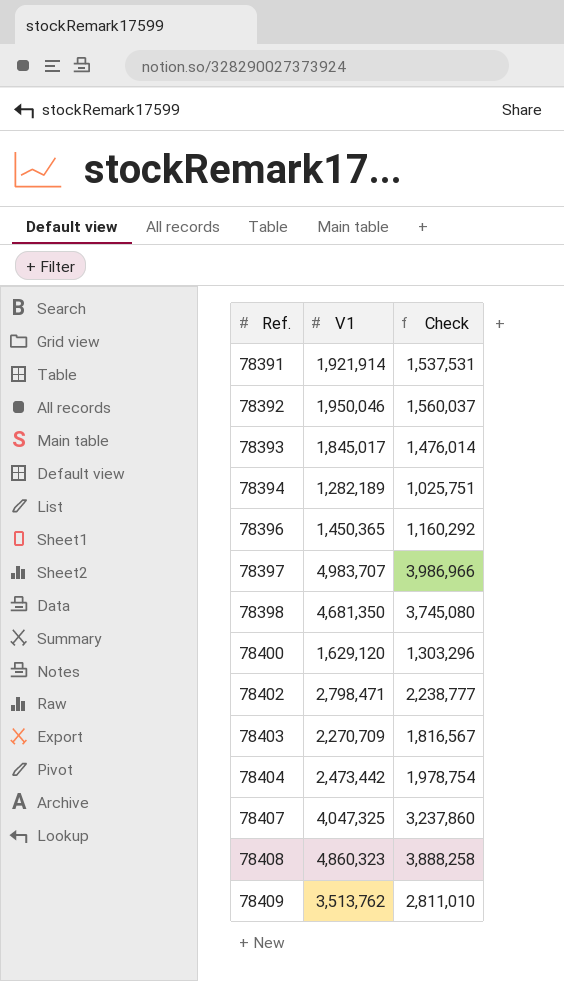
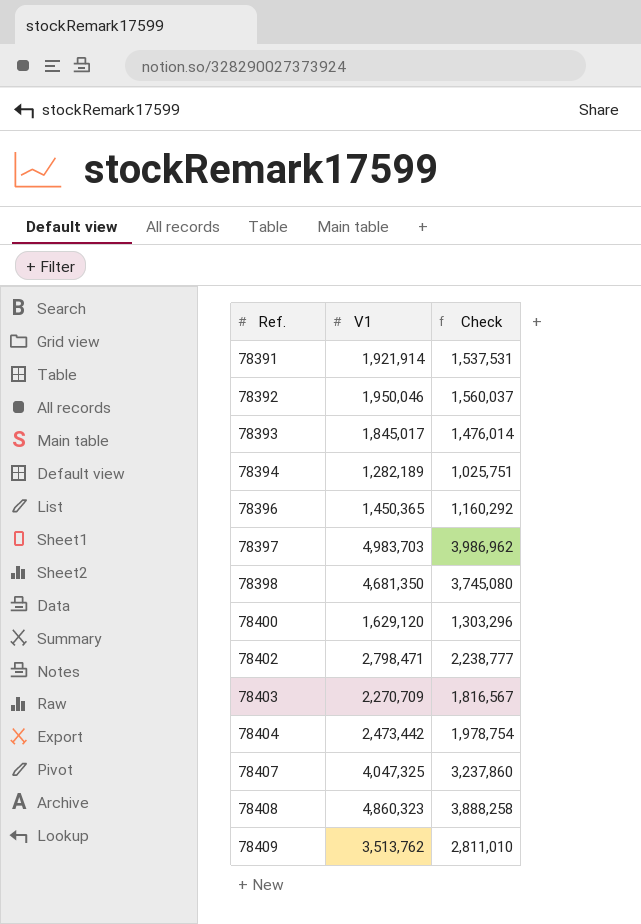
78397 | V1: 4,983,707 -> 4,983,703
78397 | Check: 3,986,966 -> 3,986,962

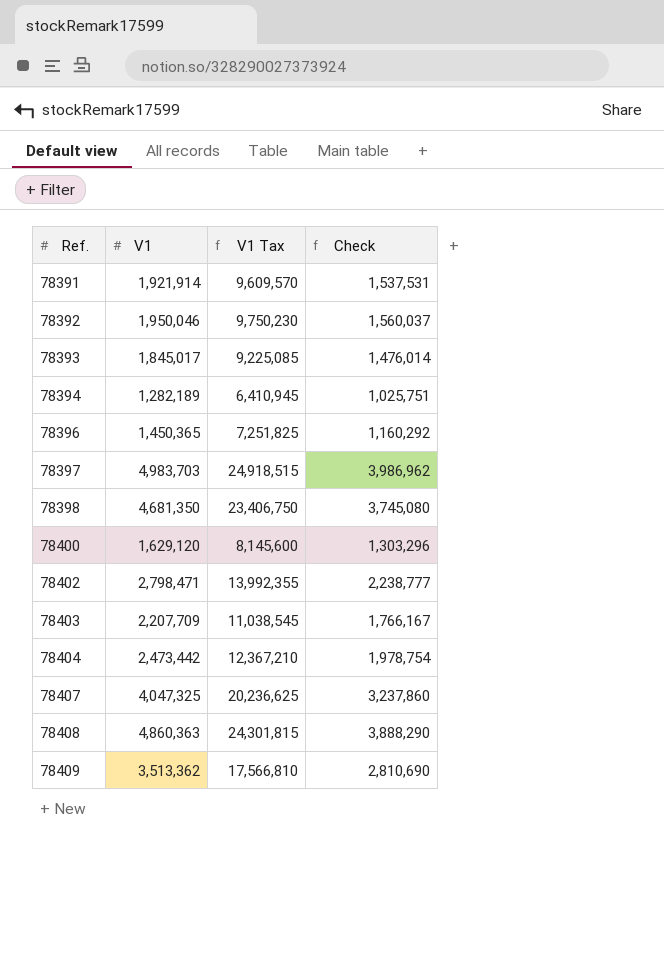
column V1 Tax | formula: none -> [V1] * 5
78403 | V1: 2,270,709 -> 2,207,709
78403 | Check: 1,816,567 -> 1,766,167
78408 | V1: 4,860,323 -> 4,860,363
78408 | Check: 3,888,258 -> 3,888,290
78409 | V1: 3,513,762 -> 3,513,362
78409 | Check: 2,811,010 -> 2,810,690

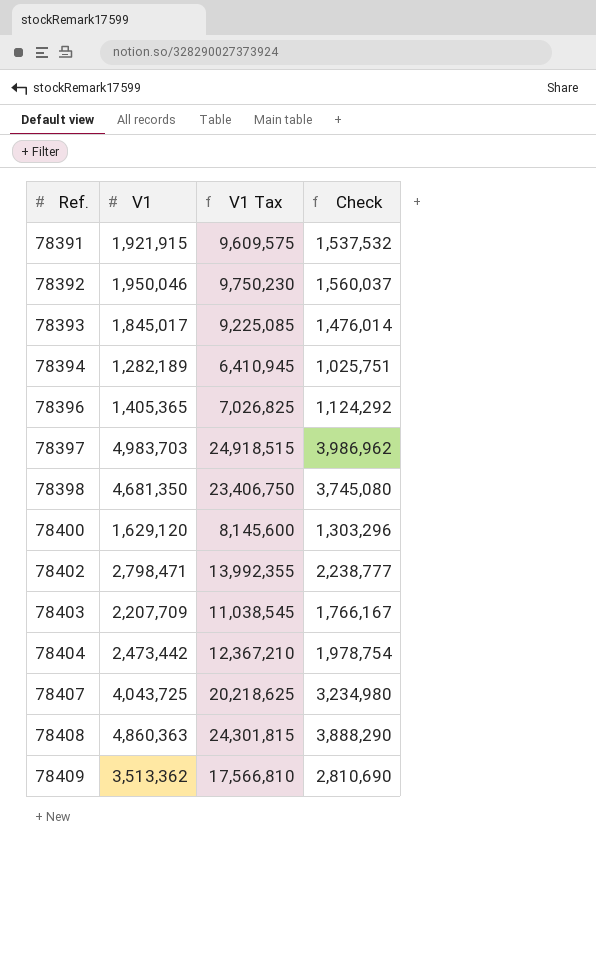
78391 | V1: 1,921,914 -> 1,921,915
78391 | V1 Tax: 9,609,570 -> 9,609,575
78391 | Check: 1,537,531 -> 1,537,532
78396 | V1: 1,450,365 -> 1,405,365
78396 | V1 Tax: 7,251,825 -> 7,026,825
78396 | Check: 1,160,292 -> 1,124,292
78407 | V1: 4,047,325 -> 4,043,725
78407 | V1 Tax: 20,236,625 -> 20,218,625
78407 | Check: 3,237,860 -> 3,234,980

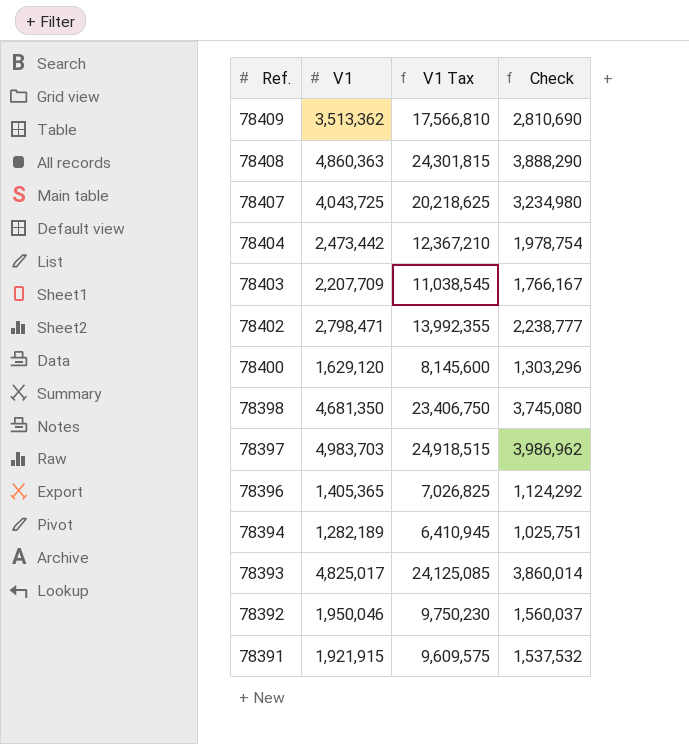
row order: Ref. ascending -> Ref. descending
78393 | V1: 1,845,017 -> 4,825,017
78393 | V1 Tax: 9,225,085 -> 24,125,085
78393 | Check: 1,476,014 -> 3,860,014

